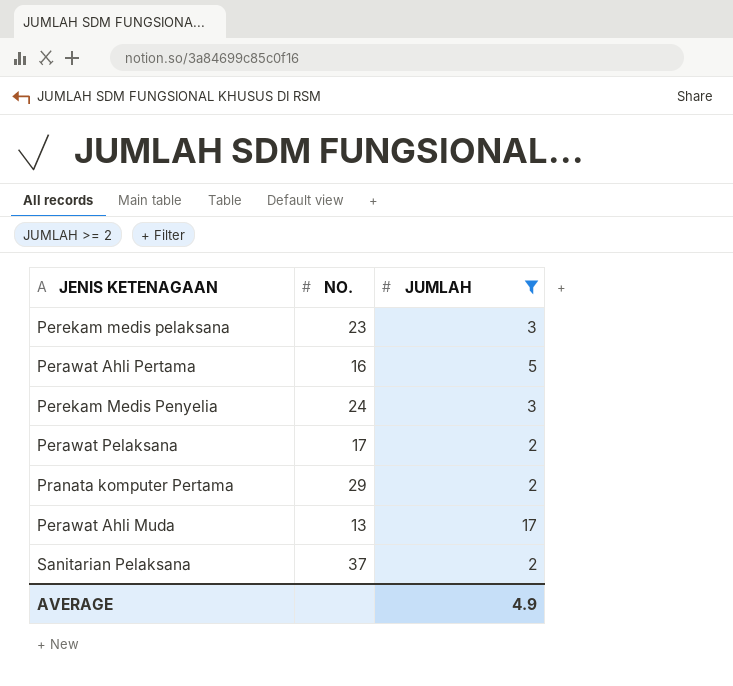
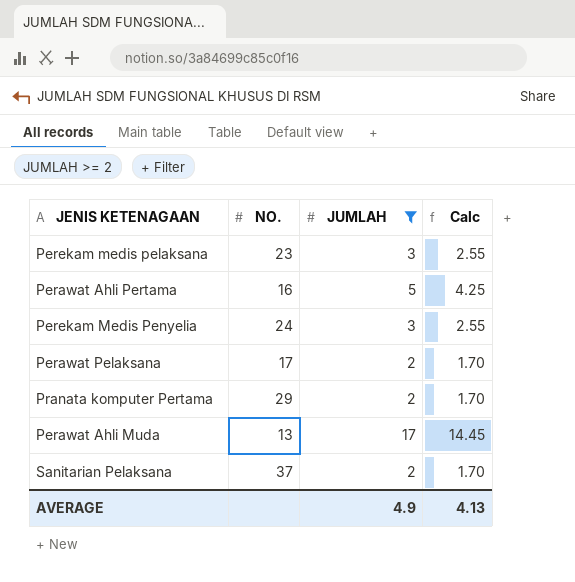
column Calc | formula: none -> [JUMLAH] * 0.85

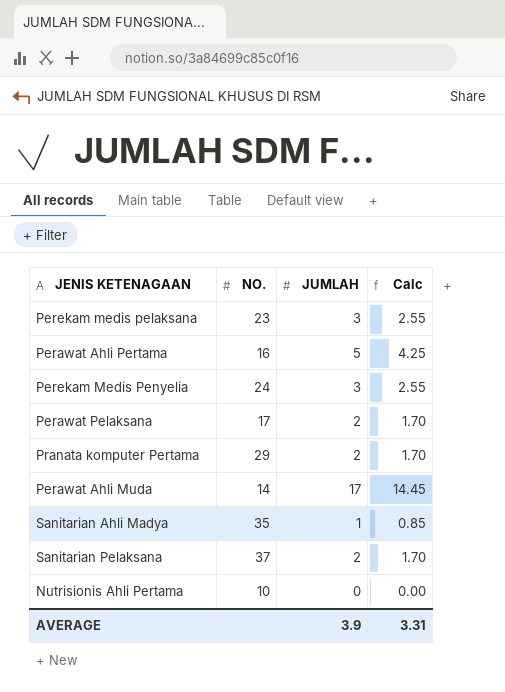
filter: JUMLAH >= 2 -> none
Perawat Ahli Muda | NO.: 13 -> 14
AVERAGE | JUMLAH: 4.9 -> 3.9
AVERAGE | Calc: 4.13 -> 3.31

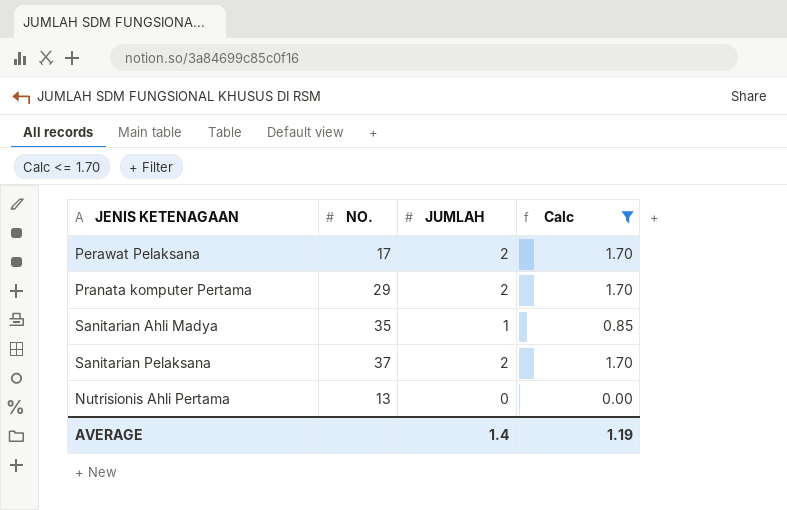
filter: none -> Calc <= 1.70
Nutrisionis Ahli Pertama | NO.: 10 -> 13
AVERAGE | JUMLAH: 3.9 -> 1.4
AVERAGE | Calc: 3.31 -> 1.19

